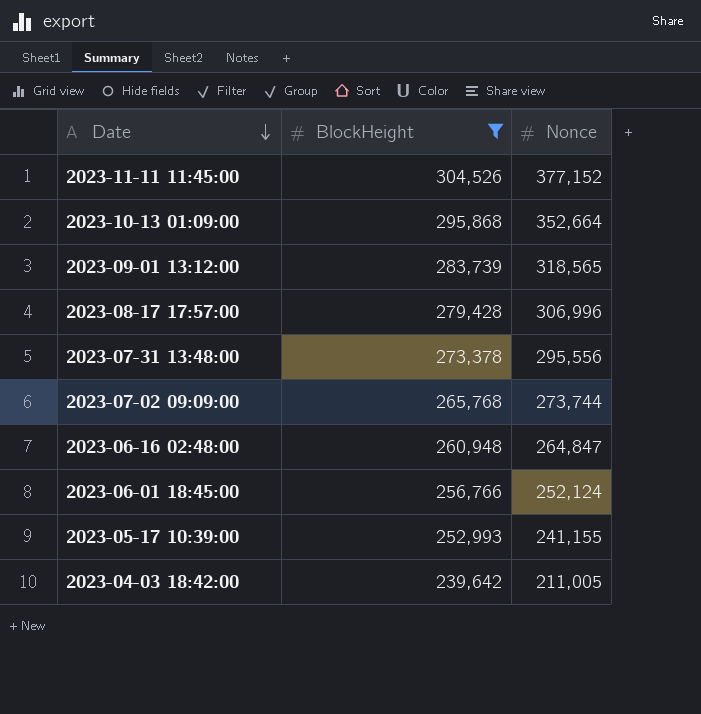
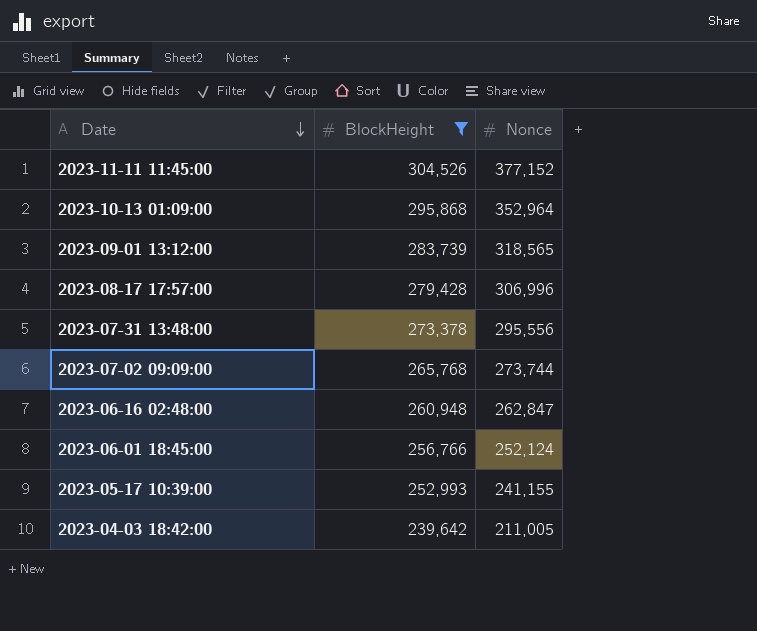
2023-10-13 01:09:00 | Nonce: 352,664 -> 352,964
2023-06-16 02:48:00 | Nonce: 264,847 -> 262,847

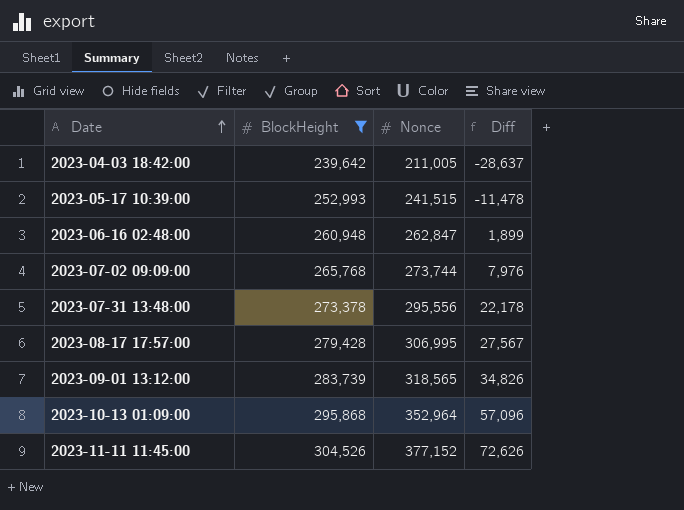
row order: Date descending -> Date ascending
column Diff | formula: none -> [Nonce] - [BlockHeight]
row 2023-06-01 18:45:00: 256,766 | 252,124 -> none
2023-05-17 10:39:00 | Nonce: 241,155 -> 241,515
2023-08-17 17:57:00 | Nonce: 306,996 -> 306,995

